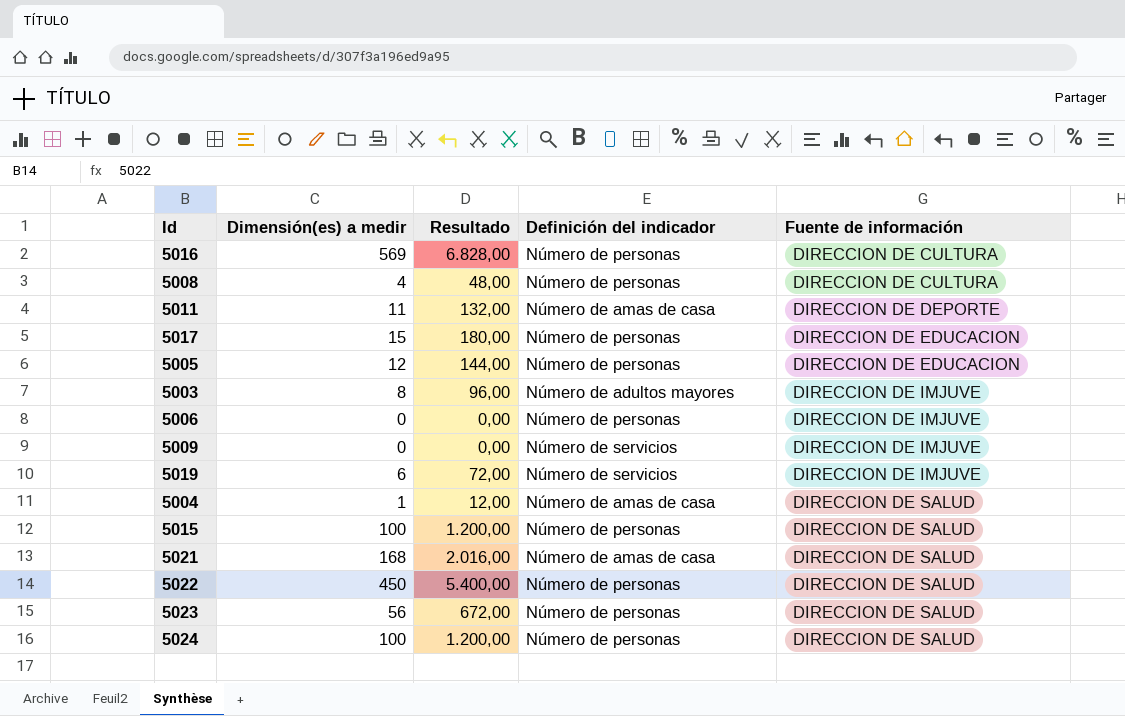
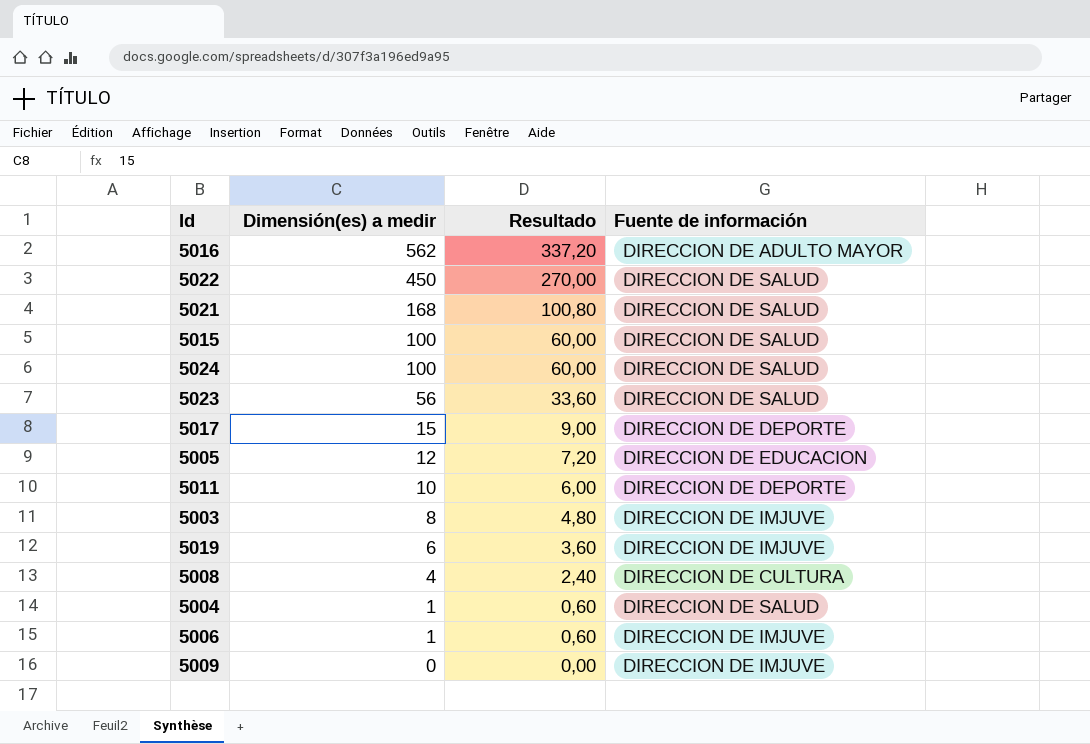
row order: Fuente de información ascending -> Dimensión(es) a medir descending
column Definición del indicador | position: 4 -> none
column Resultado | formula: [Dimensión(es) a medir] * 12 -> [Dimensión(es) a medir] * 0,6
5016 | Dimensión(es) a medir: 569 -> 562
5016 | Fuente de información: DIRECCION DE CULTURA -> DIRECCION DE ADULTO MAYOR
5017 | Fuente de información: DIRECCION DE EDUCACION -> DIRECCION DE DEPORTE
5011 | Dimensión(es) a medir: 11 -> 10
5006 | Dimensión(es) a medir: 0 -> 1

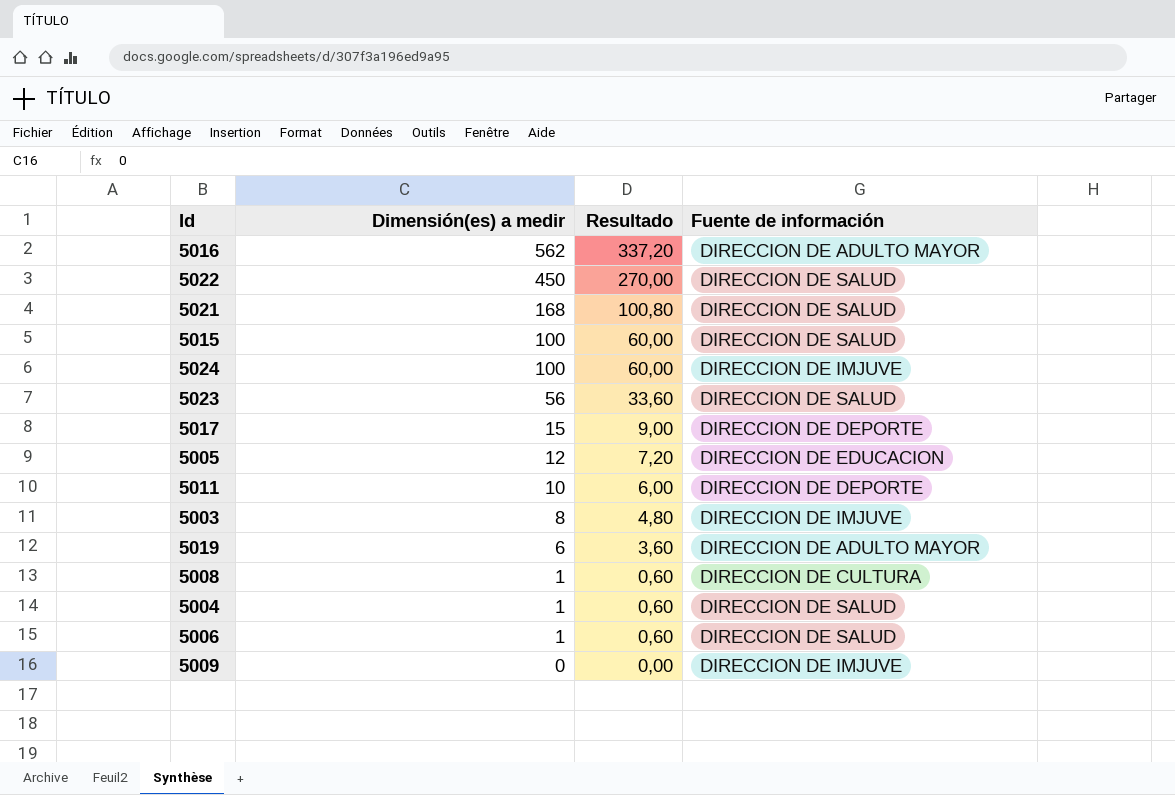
5024 | Fuente de información: DIRECCION DE SALUD -> DIRECCION DE IMJUVE
5019 | Fuente de información: DIRECCION DE IMJUVE -> DIRECCION DE ADULTO MAYOR
5008 | Dimensión(es) a medir: 4 -> 1
5008 | Resultado: 2,40 -> 0,60
5006 | Fuente de información: DIRECCION DE IMJUVE -> DIRECCION DE SALUD

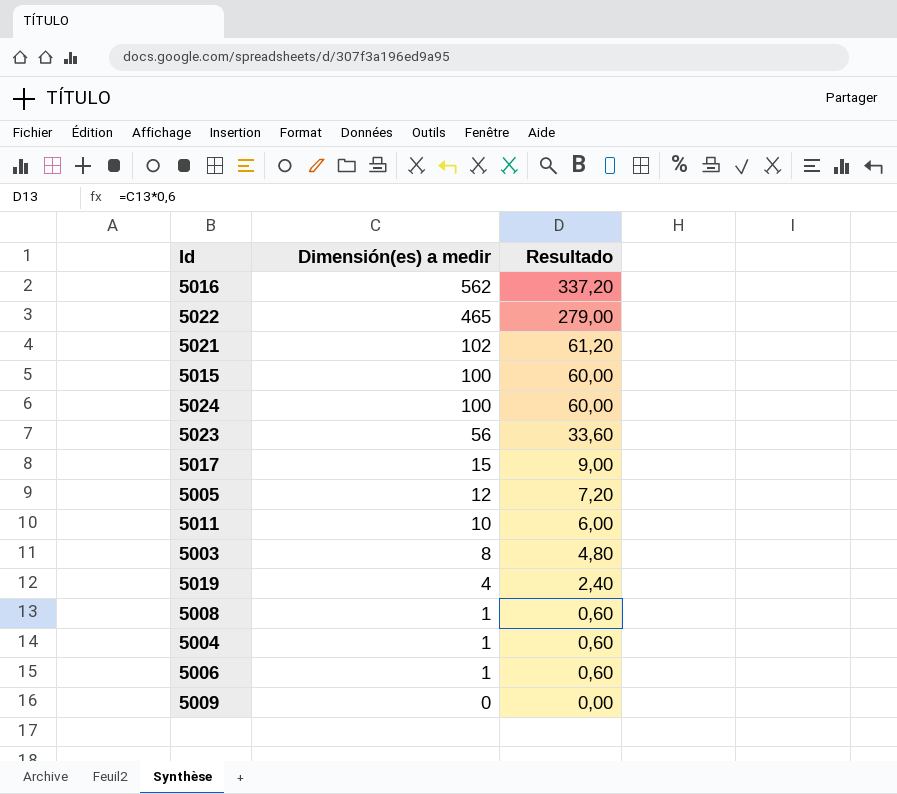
column Fuente de información | position: 4 -> none
5022 | Dimensión(es) a medir: 450 -> 465
5022 | Resultado: 270,00 -> 279,00
5021 | Dimensión(es) a medir: 168 -> 102
5021 | Resultado: 100,80 -> 61,20
5019 | Dimensión(es) a medir: 6 -> 4
5019 | Resultado: 3,60 -> 2,40

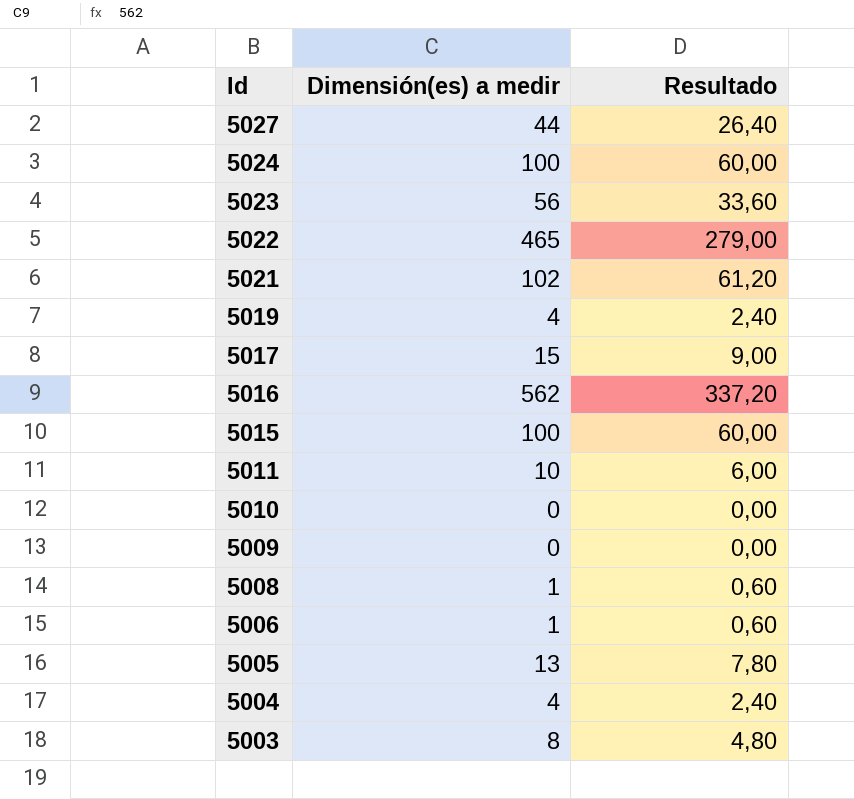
row order: Dimensión(es) a medir descending -> Id descending
row 5027: none -> 44 | 26,40
row 5010: none -> 0 | 0,00
5005 | Dimensión(es) a medir: 12 -> 13
5005 | Resultado: 7,20 -> 7,80
5004 | Dimensión(es) a medir: 1 -> 4
5004 | Resultado: 0,60 -> 2,40

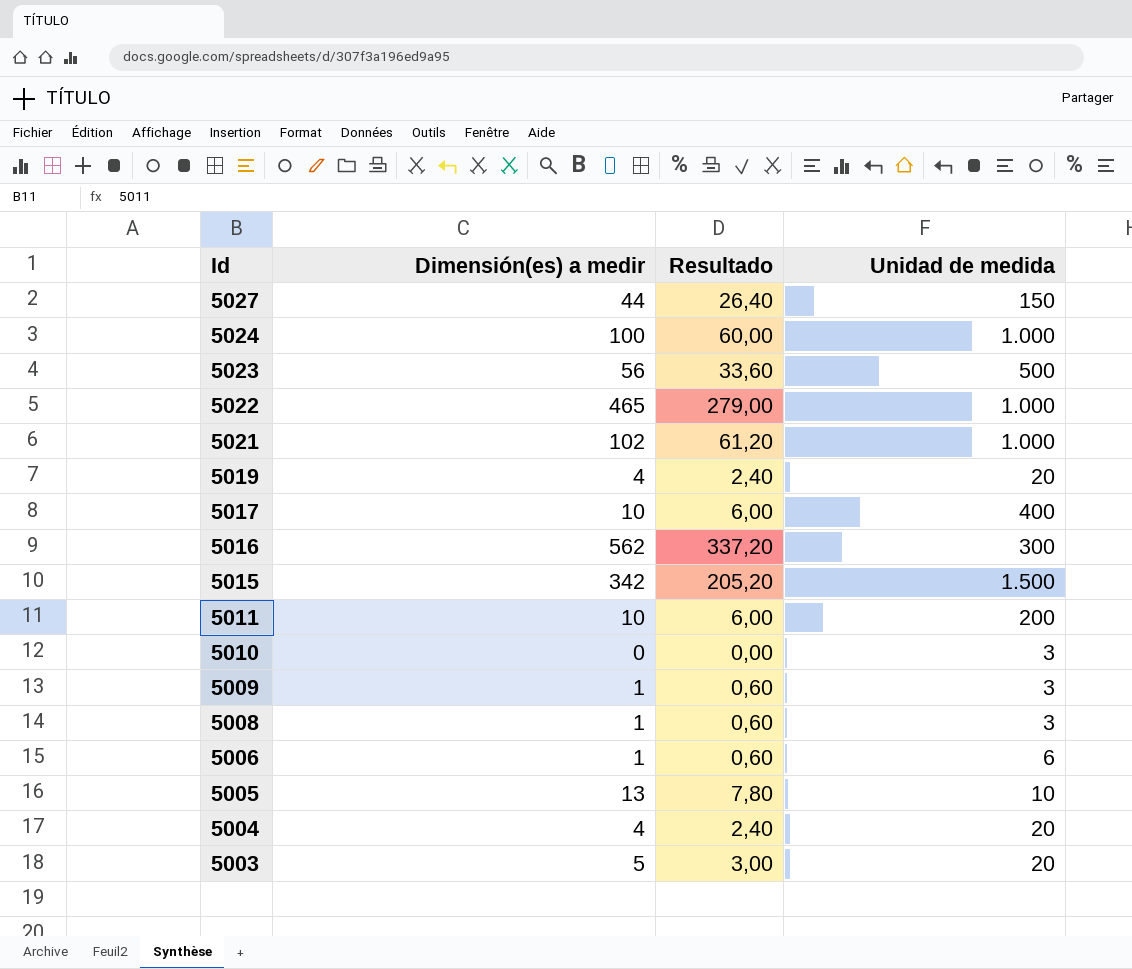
column Unidad de medida | position: none -> 4
5017 | Dimensión(es) a medir: 15 -> 10
5017 | Resultado: 9,00 -> 6,00
5015 | Dimensión(es) a medir: 100 -> 342
5015 | Resultado: 60,00 -> 205,20
5009 | Dimensión(es) a medir: 0 -> 1
5009 | Resultado: 0,00 -> 0,60
5003 | Dimensión(es) a medir: 8 -> 5
5003 | Resultado: 4,80 -> 3,00

